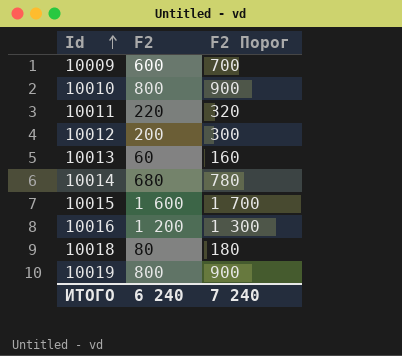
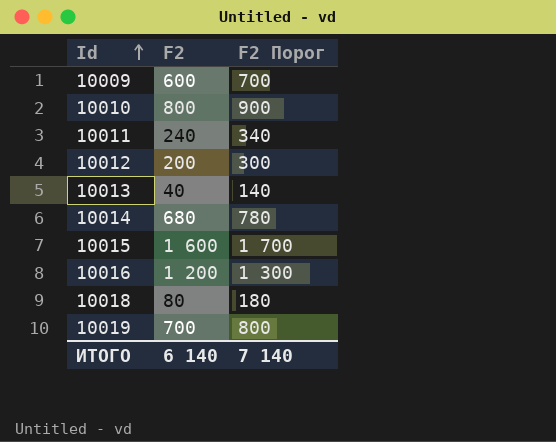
10011 | F2: 220 -> 240
10011 | F2 Порог: 320 -> 340
10013 | F2: 60 -> 40
10013 | F2 Порог: 160 -> 140
10019 | F2: 800 -> 700
10019 | F2 Порог: 900 -> 800
ИТОГО | F2: 6 240 -> 6 140
ИТОГО | F2 Порог: 7 240 -> 7 140

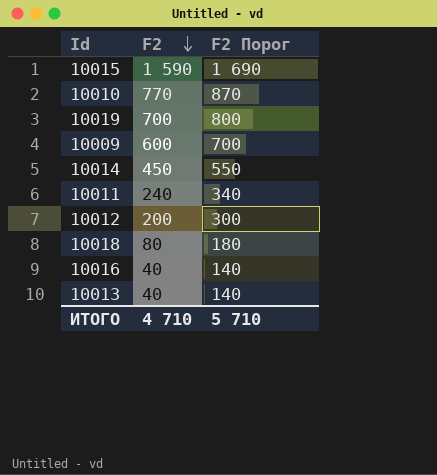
row order: Id ascending -> F2 descending
10015 | F2: 1 600 -> 1 590
10015 | F2 Порог: 1 700 -> 1 690
10010 | F2: 800 -> 770
10010 | F2 Порог: 900 -> 870
10014 | F2: 680 -> 450
10014 | F2 Порог: 780 -> 550
10016 | F2: 1 200 -> 40
10016 | F2 Порог: 1 300 -> 140
ИТОГО | F2: 6 140 -> 4 710
ИТОГО | F2 Порог: 7 140 -> 5 710

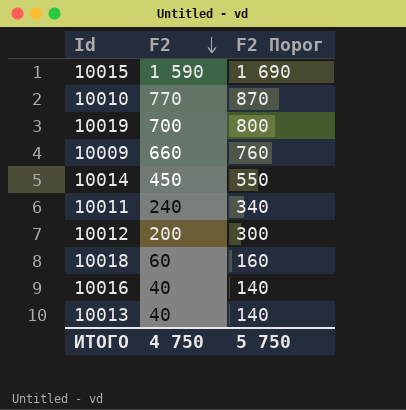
10009 | F2: 600 -> 660
10009 | F2 Порог: 700 -> 760
10018 | F2: 80 -> 60
10018 | F2 Порог: 180 -> 160
ИТОГО | F2: 4 710 -> 4 750
ИТОГО | F2 Порог: 5 710 -> 5 750

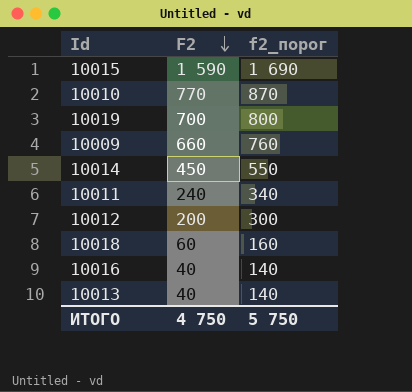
column name: F2 Порог -> f2_порог

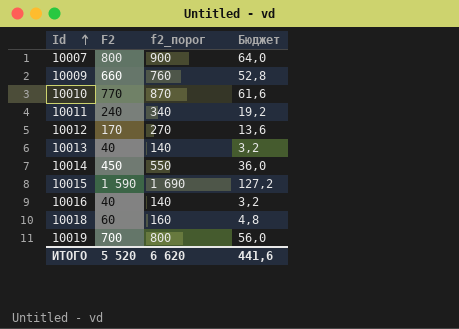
row order: F2 descending -> Id ascending
column Бюджет | formula: none -> [F2] * 0,08
row 10007: none -> 800 | 900 | 64,0
10012 | F2: 200 -> 170
10012 | f2_порог: 300 -> 270
ИТОГО | F2: 4 750 -> 5 520
ИТОГО | f2_порог: 5 750 -> 6 620

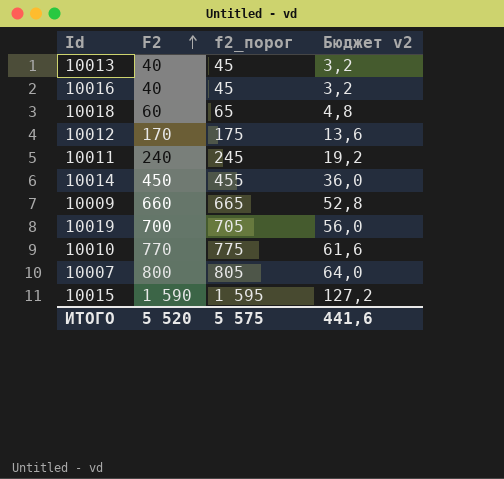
row order: Id ascending -> F2 ascending
column f2_порог | formula: [F2] + 100 -> [F2] + 5
column name: Бюджет -> Бюджет v2
ИТОГО | f2_порог: 6 620 -> 5 575

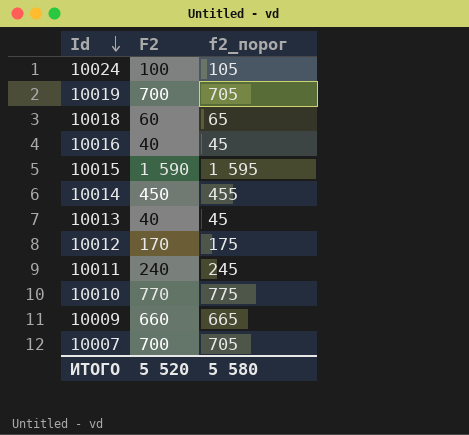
row order: F2 ascending -> Id descending
column Бюджет v2 | formula: [F2] * 0,08 -> none
row 10024: none -> 100 | 105
10007 | F2: 800 -> 700
10007 | f2_порог: 805 -> 705
ИТОГО | f2_порог: 5 575 -> 5 580

